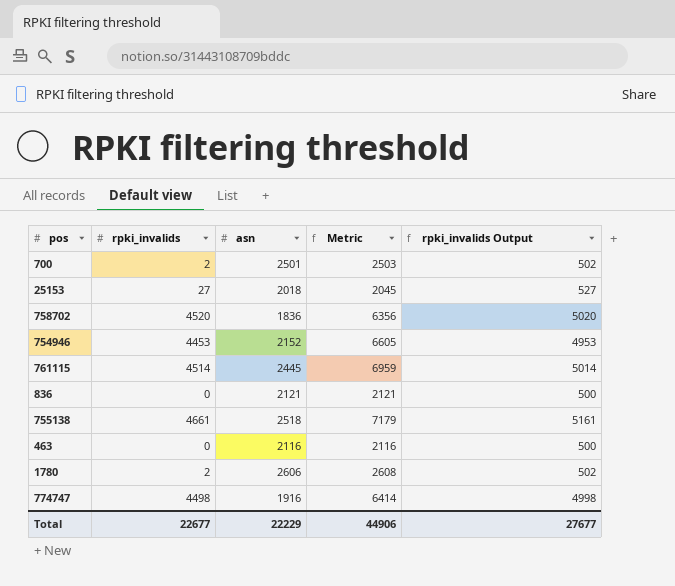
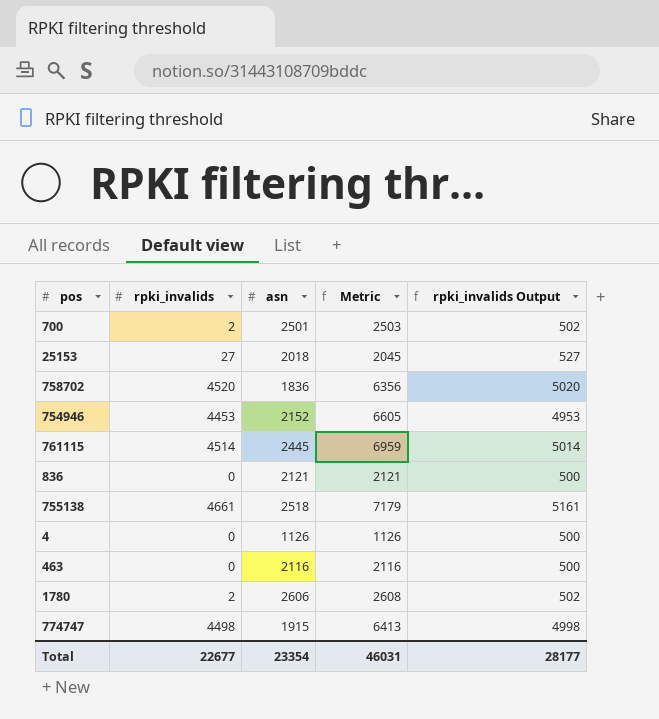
row 4: none -> 0 | 1126 | 1126 | 500
774747 | asn: 1916 -> 1915
774747 | Metric: 6414 -> 6413
Total | asn: 22229 -> 23354
Total | Metric: 44906 -> 46031
Total | rpki_invalids Output: 27677 -> 28177

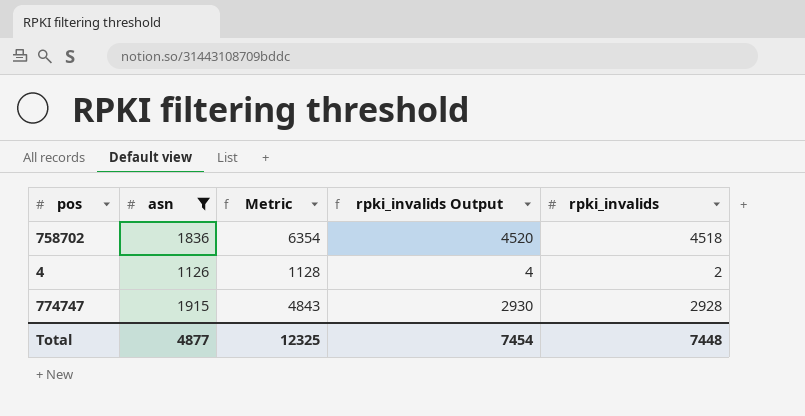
filter: none -> asn <= 1915
column rpki_invalids Output | formula: [rpki_invalids] + 500 -> [rpki_invalids] + 2
column rpki_invalids | position: 2 -> 5
758702 | Metric: 6356 -> 6354
758702 | rpki_invalids: 4520 -> 4518
4 | Metric: 1126 -> 1128
4 | rpki_invalids: 0 -> 2
774747 | Metric: 6413 -> 4843
774747 | rpki_invalids: 4498 -> 2928
Total | asn: 23354 -> 4877
Total | Metric: 46031 -> 12325
Total | rpki_invalids Output: 28177 -> 7454
Total | rpki_invalids: 22677 -> 7448

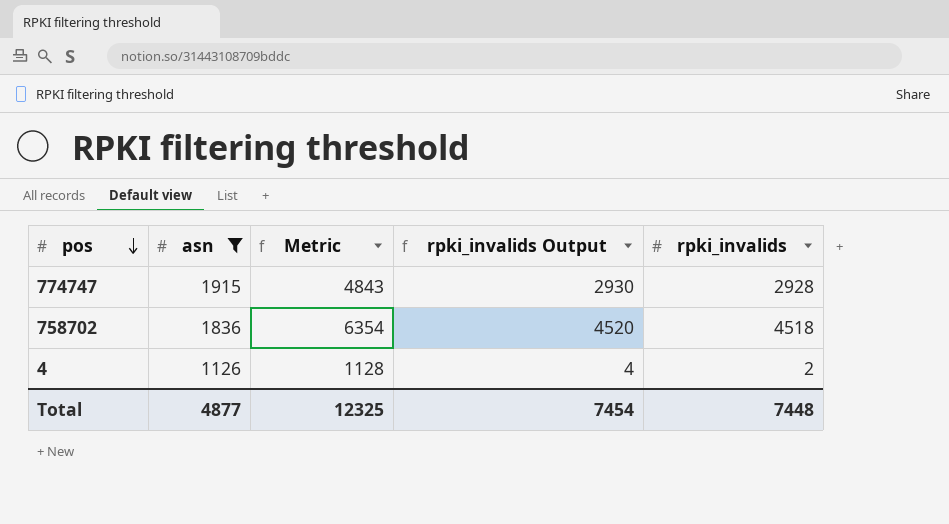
row order: none -> pos descending

